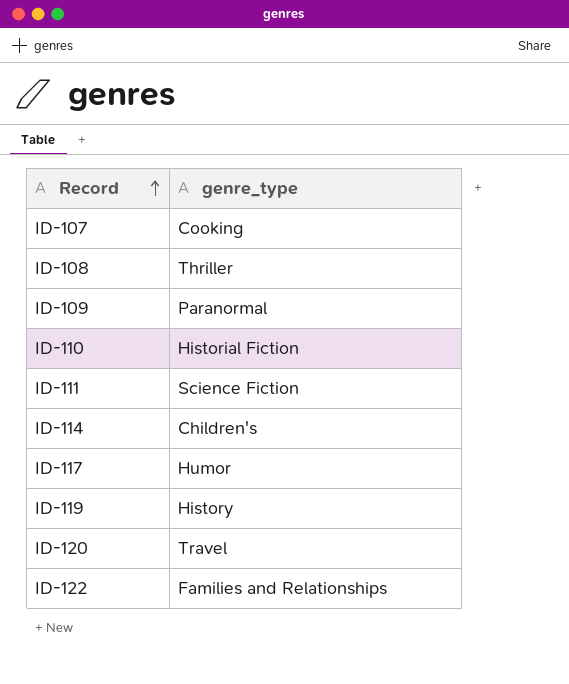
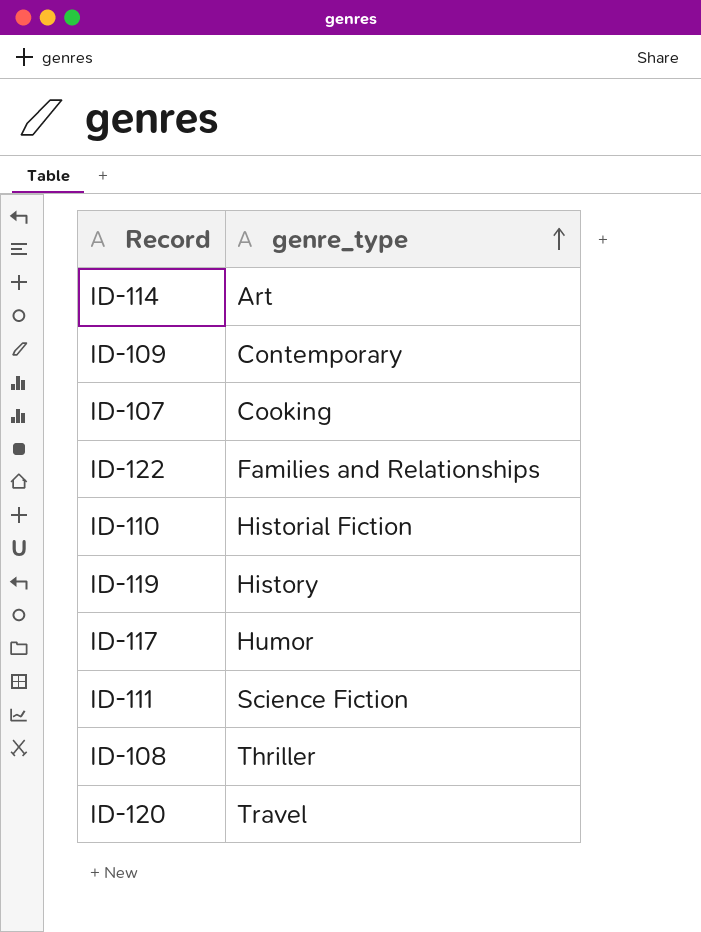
row order: Record ascending -> genre_type ascending
ID-114 | genre_type: Children's -> Art
ID-109 | genre_type: Paranormal -> Contemporary

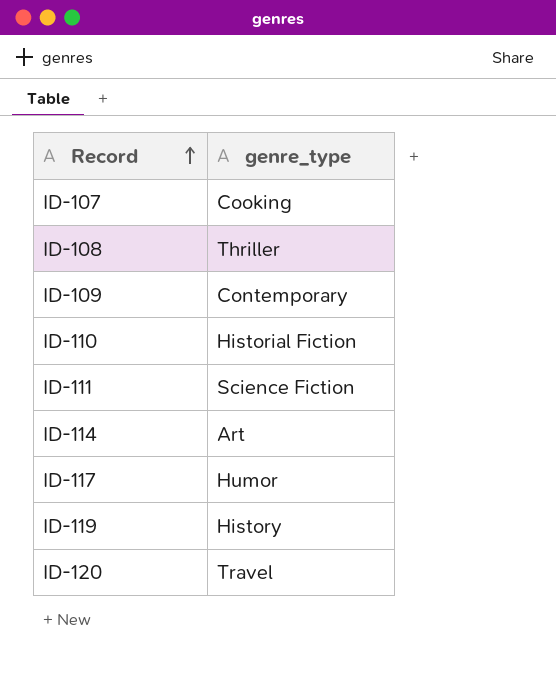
row order: genre_type ascending -> Record ascending
row ID-122: Families and Relationships -> none

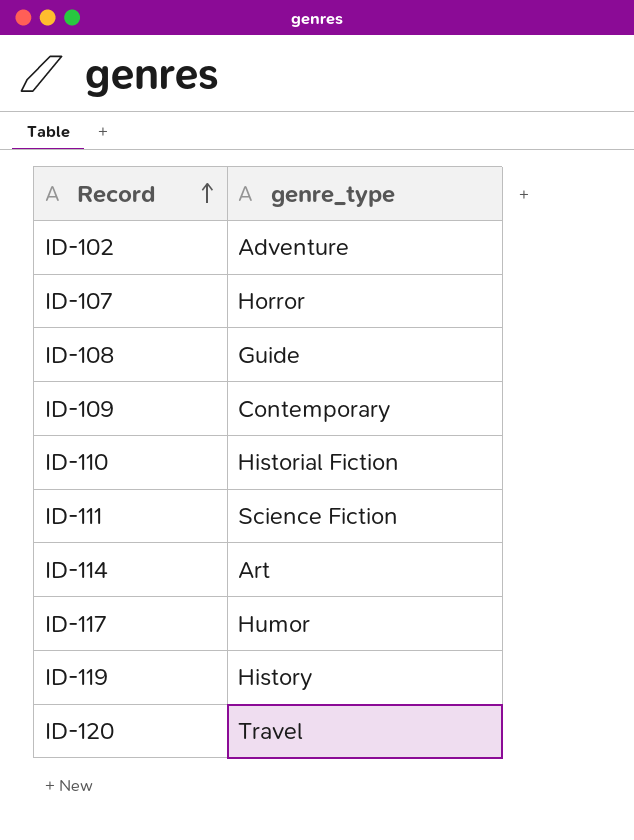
row ID-102: none -> Adventure
ID-107 | genre_type: Cooking -> Horror
ID-108 | genre_type: Thriller -> Guide

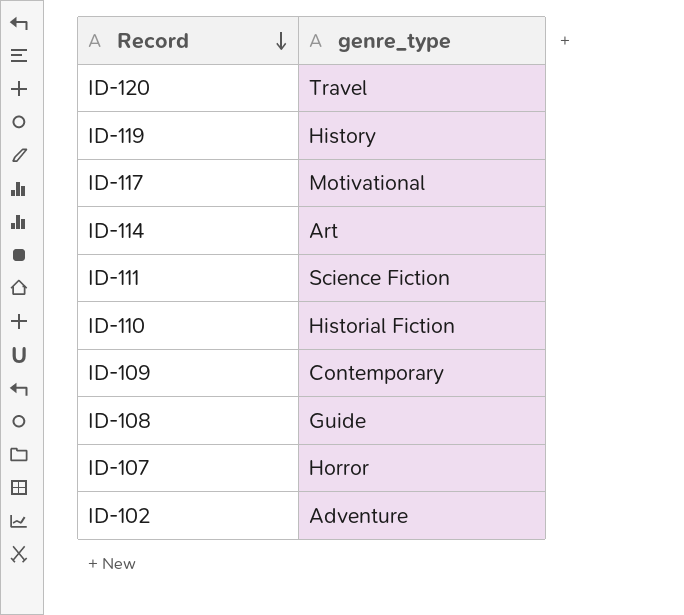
row order: Record ascending -> Record descending
ID-117 | genre_type: Humor -> Motivational

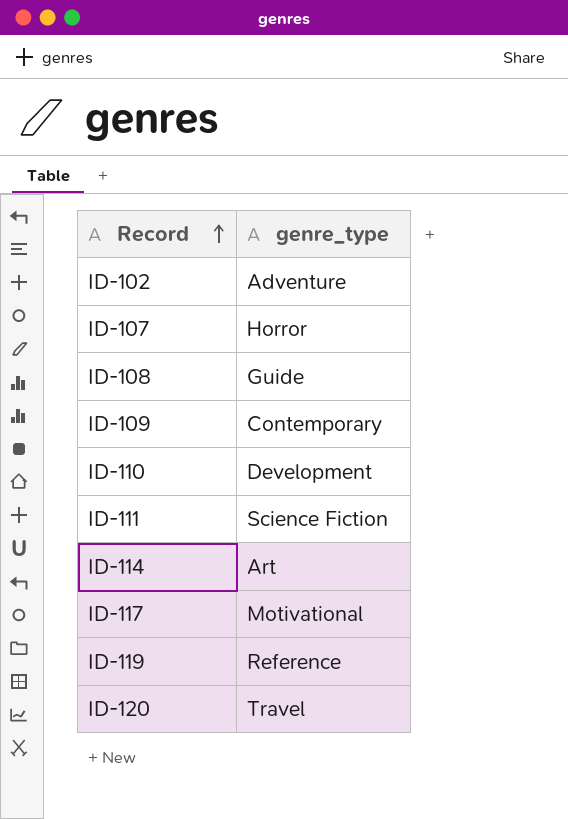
row order: Record descending -> Record ascending
ID-110 | genre_type: Historial Fiction -> Development
ID-119 | genre_type: History -> Reference

